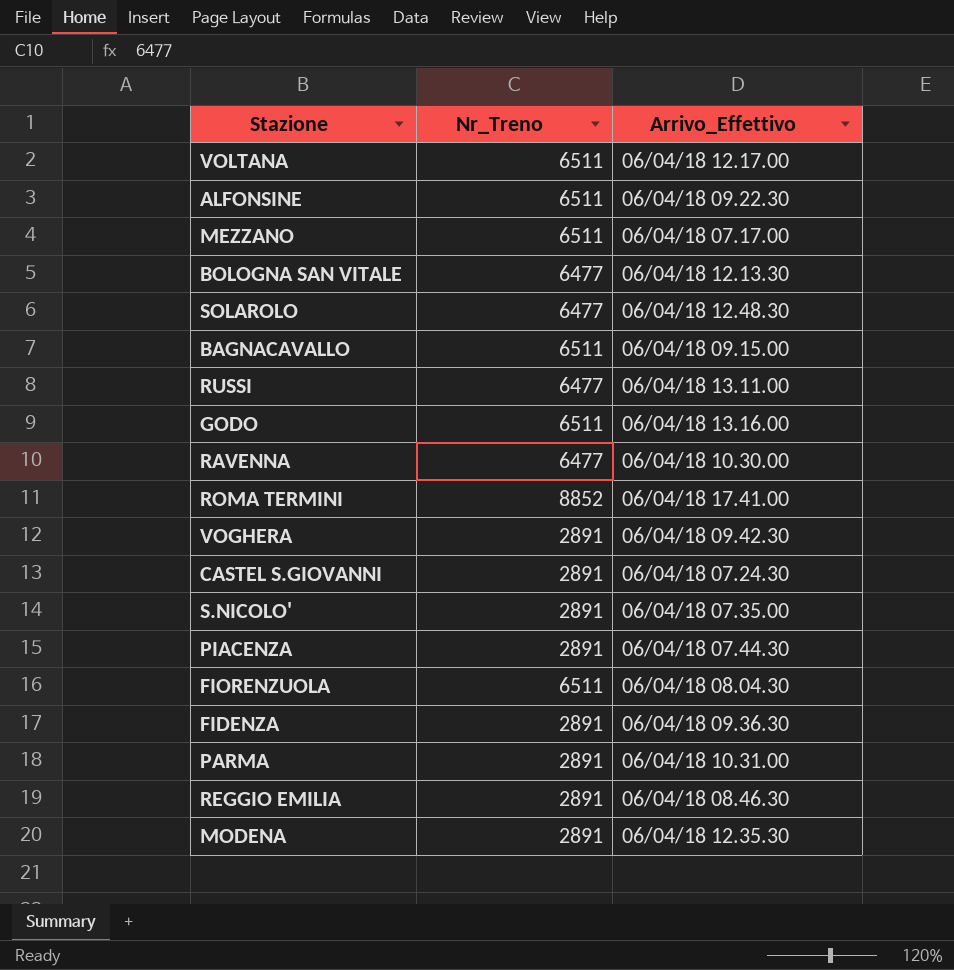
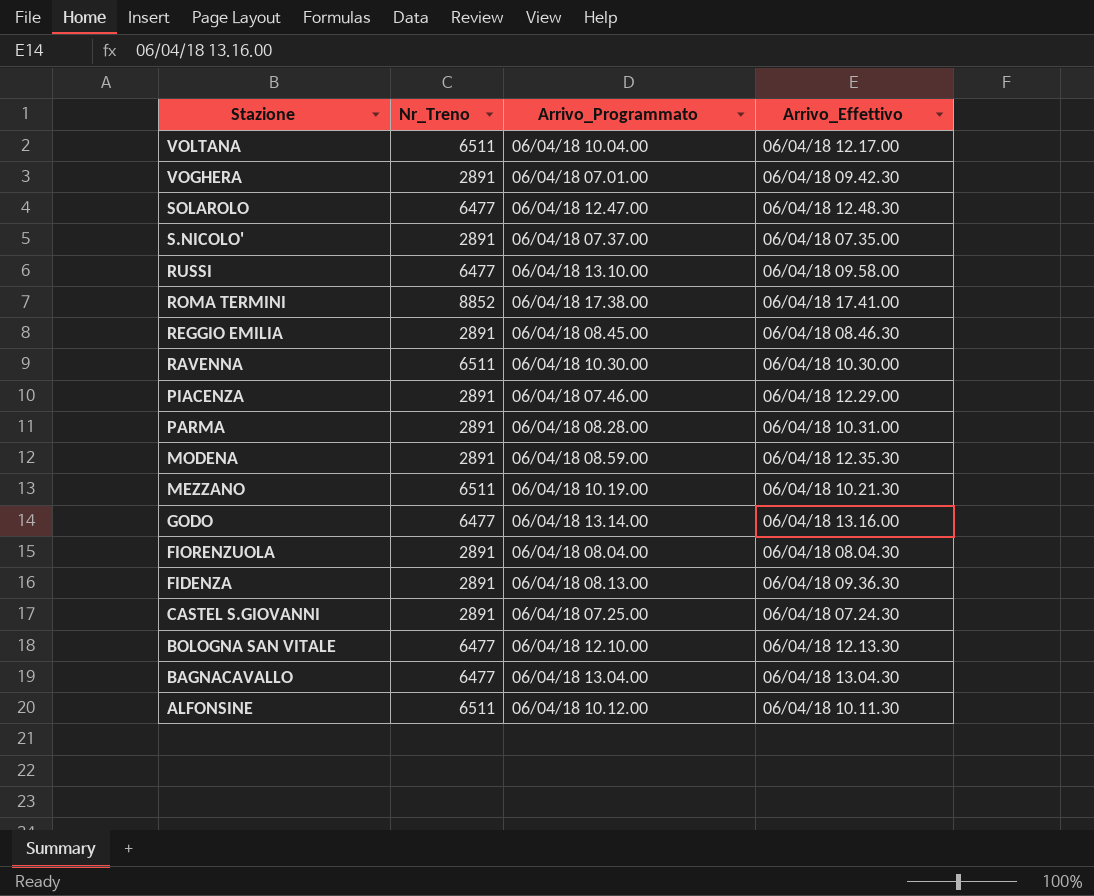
row order: none -> Stazione descending
column Arrivo_Programmato | position: none -> 3
RUSSI | Arrivo_Effettivo: 06/04/18 13.11.00 -> 06/04/18 09.58.00
RAVENNA | Nr_Treno: 6477 -> 6511
PIACENZA | Arrivo_Effettivo: 06/04/18 07.44.30 -> 06/04/18 12.29.00
MEZZANO | Arrivo_Effettivo: 06/04/18 07.17.00 -> 06/04/18 10.21.30
GODO | Nr_Treno: 6511 -> 6477
FIORENZUOLA | Nr_Treno: 6511 -> 2891
BAGNACAVALLO | Nr_Treno: 6511 -> 6477
BAGNACAVALLO | Arrivo_Effettivo: 06/04/18 09.15.00 -> 06/04/18 13.04.30
ALFONSINE | Arrivo_Effettivo: 06/04/18 09.22.30 -> 06/04/18 10.11.30

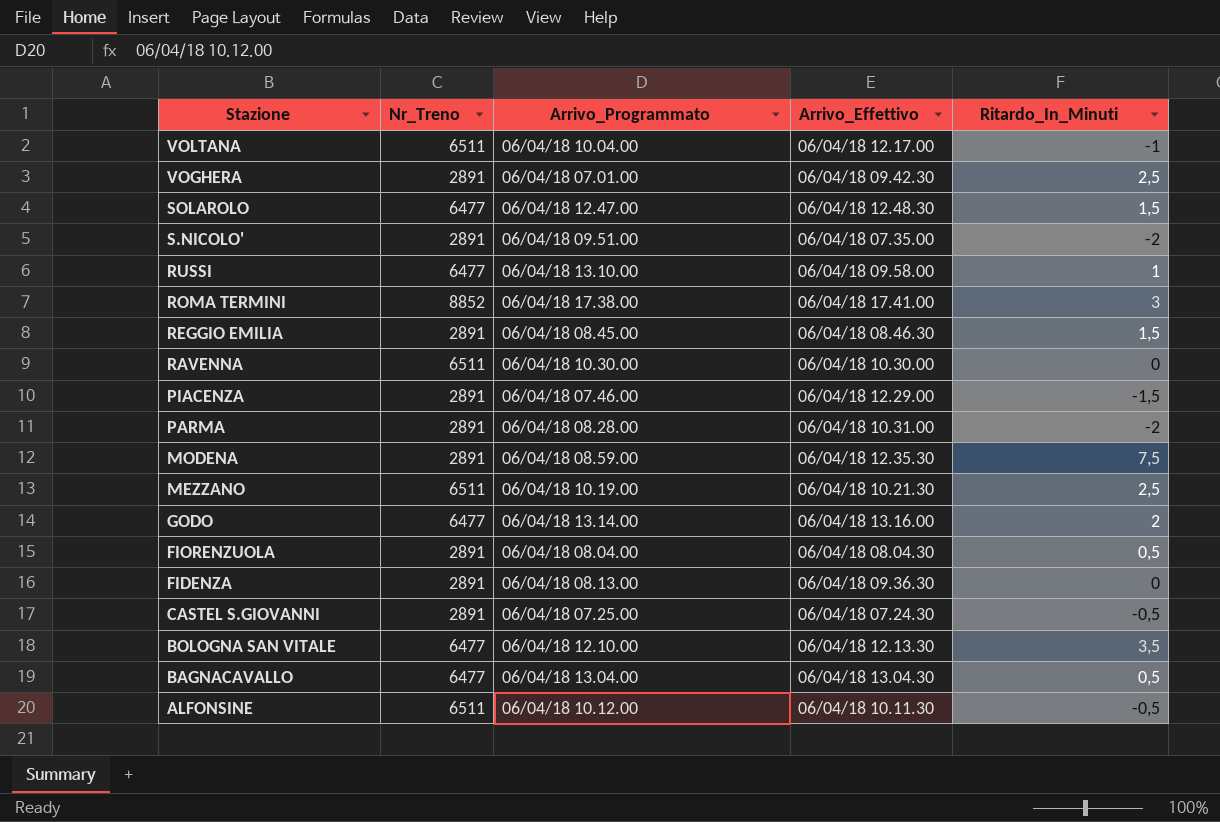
column Ritardo_In_Minuti | position: none -> 5
S.NICOLO' | Arrivo_Programmato: 06/04/18 07.37.00 -> 06/04/18 09.51.00

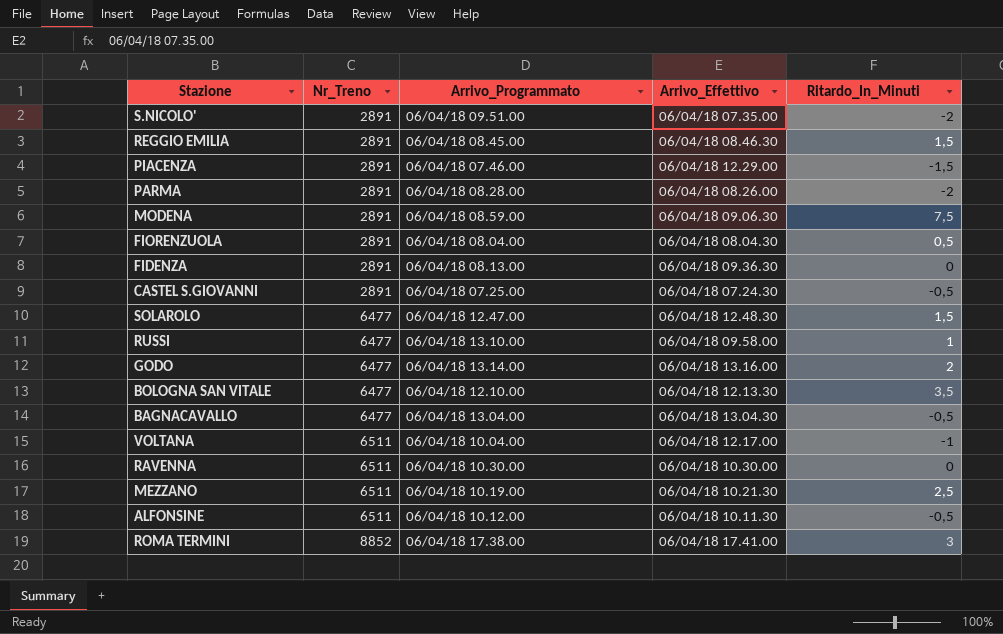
row order: Stazione descending -> Nr_Treno ascending
row VOGHERA: 2891 | 06/04/18 07.01.00 | 06/04/18 09.42.30 | 2,5 -> none
PARMA | Arrivo_Effettivo: 06/04/18 10.31.00 -> 06/04/18 08.26.00
MODENA | Arrivo_Effettivo: 06/04/18 12.35.30 -> 06/04/18 09.06.30
BAGNACAVALLO | Ritardo_In_Minuti: 0,5 -> -0,5

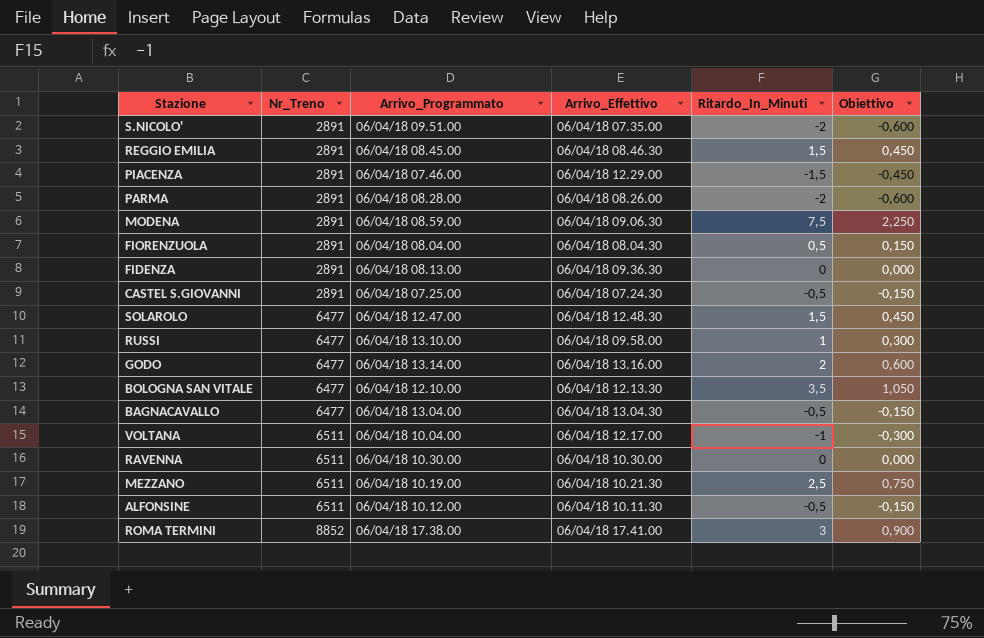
column Obiettivo | formula: none -> [Ritardo_In_Minuti] * 0,3

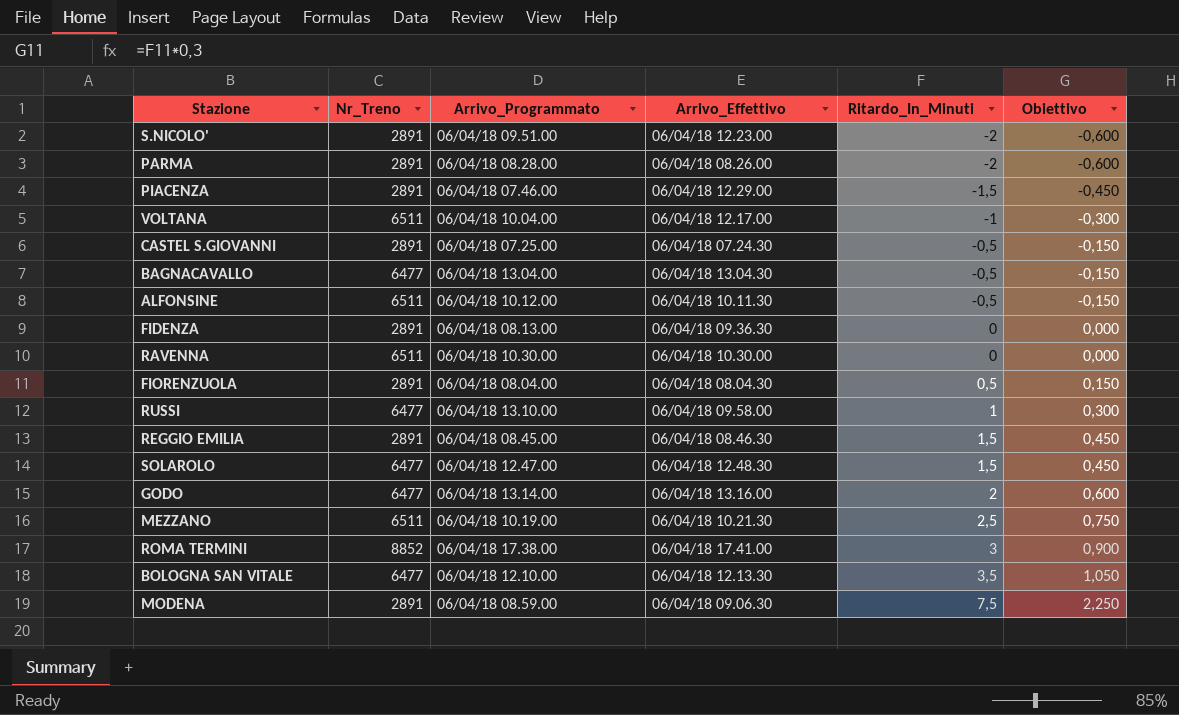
row order: Nr_Treno ascending -> Ritardo_In_Minuti ascending
S.NICOLO' | Arrivo_Effettivo: 06/04/18 07.35.00 -> 06/04/18 12.23.00

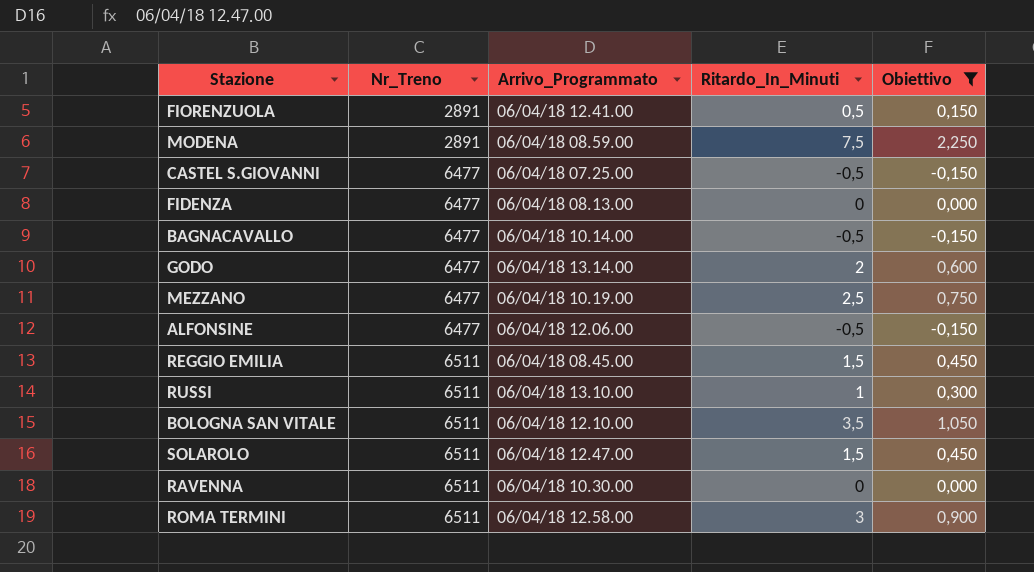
filter: none -> Obiettivo >= -0,150
row order: Ritardo_In_Minuti ascending -> Nr_Treno ascending
column Arrivo_Effettivo | position: 4 -> none
FIORENZUOLA | Arrivo_Programmato: 06/04/18 08.04.00 -> 06/04/18 12.41.00
CASTEL S.GIOVANNI | Nr_Treno: 2891 -> 6477
FIDENZA | Nr_Treno: 2891 -> 6477
BAGNACAVALLO | Arrivo_Programmato: 06/04/18 13.04.00 -> 06/04/18 10.14.00
MEZZANO | Nr_Treno: 6511 -> 6477
ALFONSINE | Nr_Treno: 6511 -> 6477
ALFONSINE | Arrivo_Programmato: 06/04/18 10.12.00 -> 06/04/18 12.06.00
REGGIO EMILIA | Nr_Treno: 2891 -> 6511
RUSSI | Nr_Treno: 6477 -> 6511
BOLOGNA SAN VITALE | Nr_Treno: 6477 -> 6511
SOLAROLO | Nr_Treno: 6477 -> 6511
ROMA TERMINI | Nr_Treno: 8852 -> 6511
ROMA TERMINI | Arrivo_Programmato: 06/04/18 17.38.00 -> 06/04/18 12.58.00

